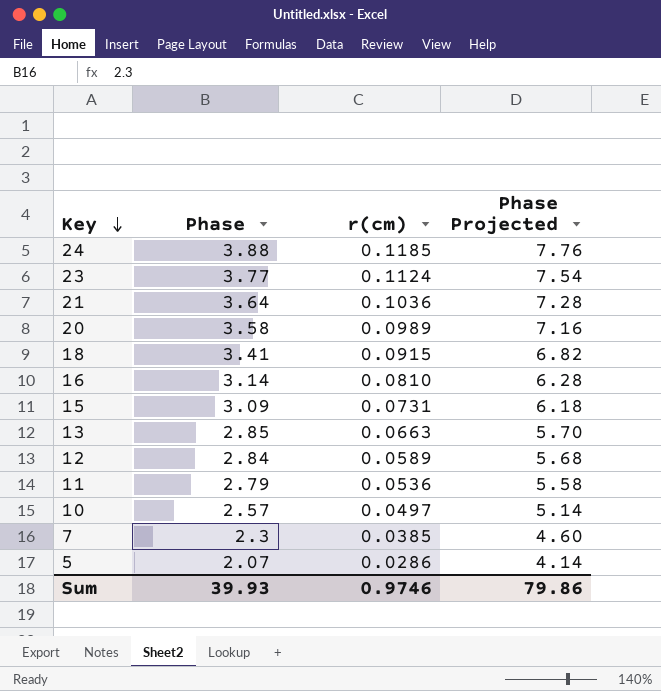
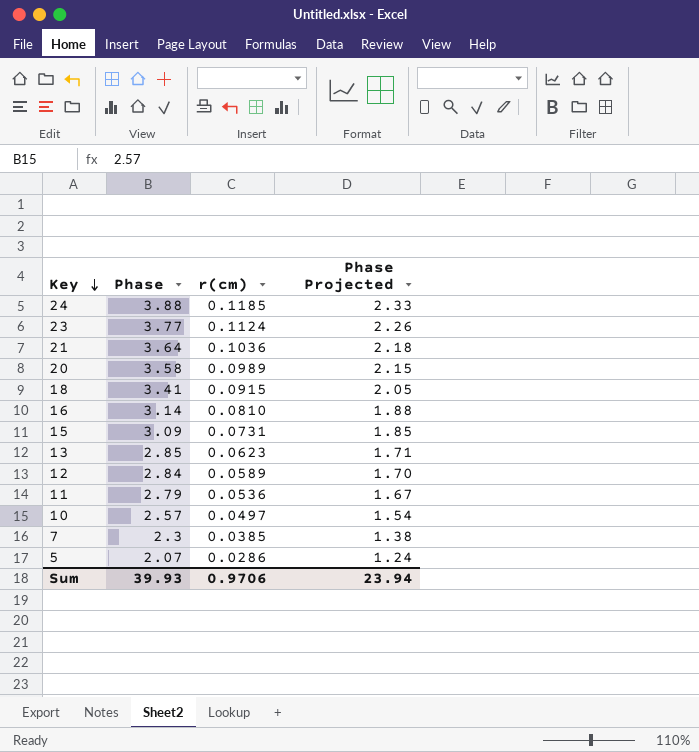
column Phase Projected | formula: [Phase] * 2 -> [Phase] * 0.6
13 | r(cm): 0.0663 -> 0.0623
Sum | r(cm): 0.9746 -> 0.9706
Sum | Phase Projected: 79.86 -> 23.94

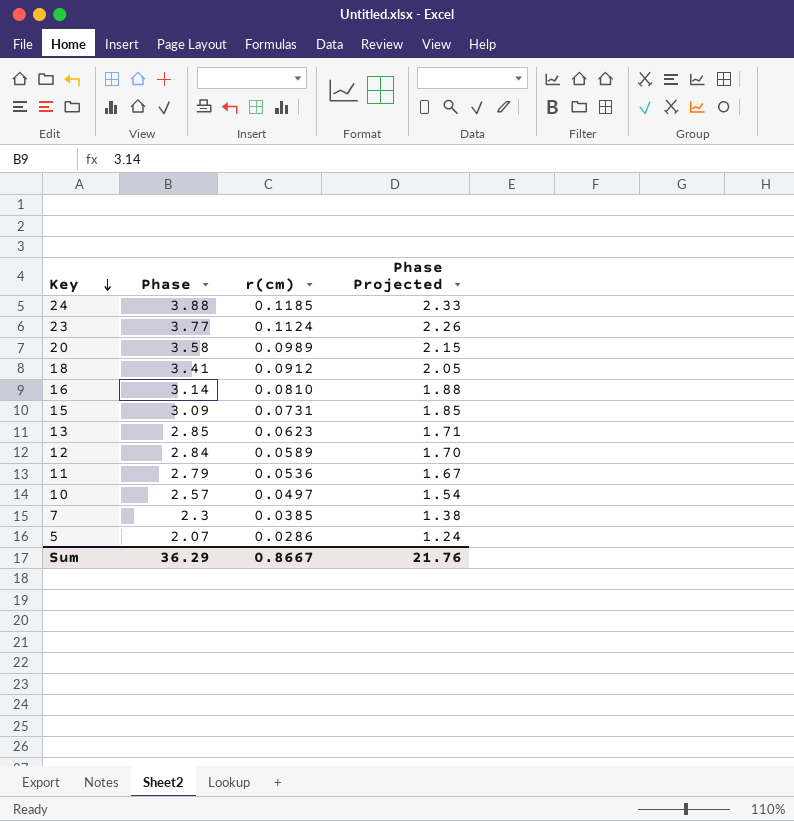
row 21: 3.64 | 0.1036 | 2.18 -> none
18 | r(cm): 0.0915 -> 0.0912
Sum | Phase: 39.93 -> 36.29
Sum | r(cm): 0.9706 -> 0.8667
Sum | Phase Projected: 23.94 -> 21.76

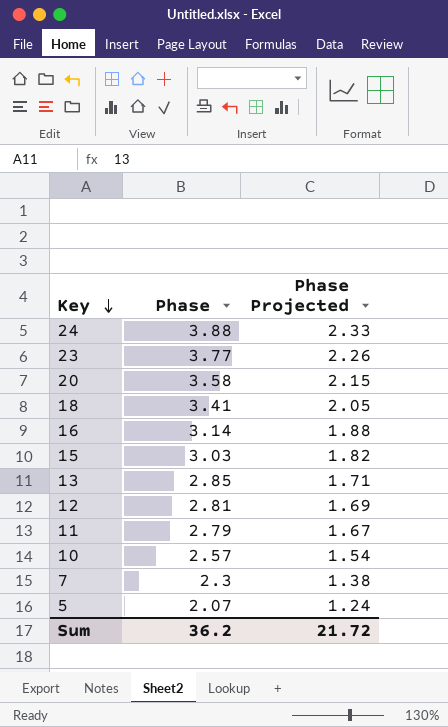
column r(cm) | position: 3 -> none
15 | Phase: 3.09 -> 3.03
15 | Phase Projected: 1.85 -> 1.82
12 | Phase: 2.84 -> 2.81
12 | Phase Projected: 1.70 -> 1.69
Sum | Phase: 36.29 -> 36.2
Sum | Phase Projected: 21.76 -> 21.72

